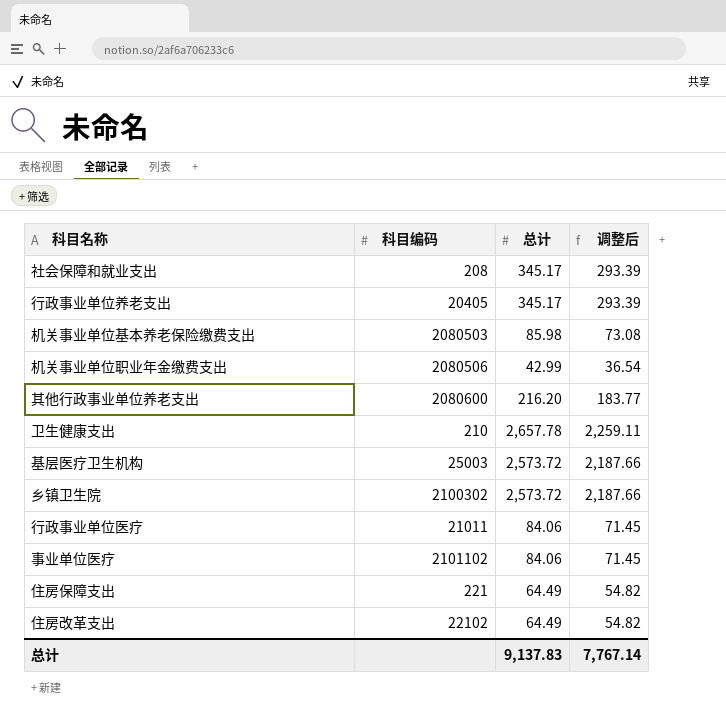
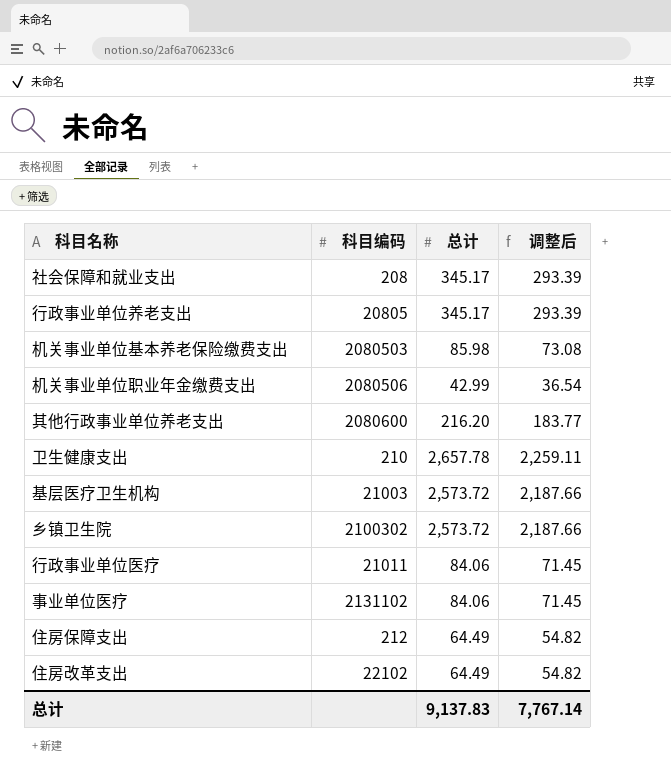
行政事业单位养老支出 | 科目编码: 20405 -> 20805
基层医疗卫生机构 | 科目编码: 25003 -> 21003
事业单位医疗 | 科目编码: 2101102 -> 2131102
住房保障支出 | 科目编码: 221 -> 212

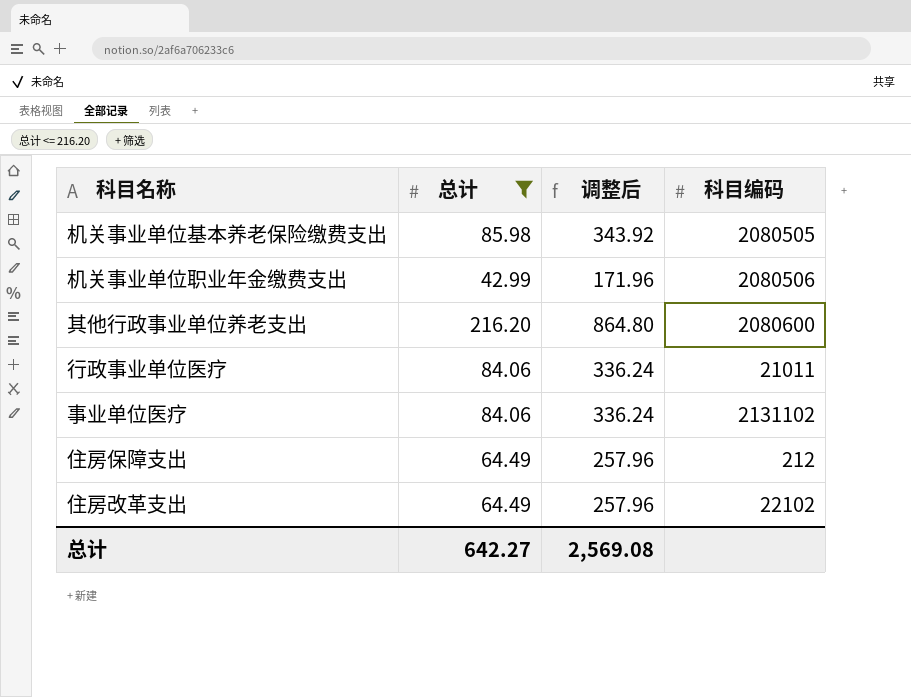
filter: none -> 总计 <= 216.20
column 调整后 | formula: [总计] * 0.85 -> [总计] * 4
column 科目编码 | position: 2 -> 4
机关事业单位基本养老保险缴费支出 | 科目编码: 2080503 -> 2080505
总计 | 总计: 9,137.83 -> 642.27
总计 | 调整后: 7,767.14 -> 2,569.08

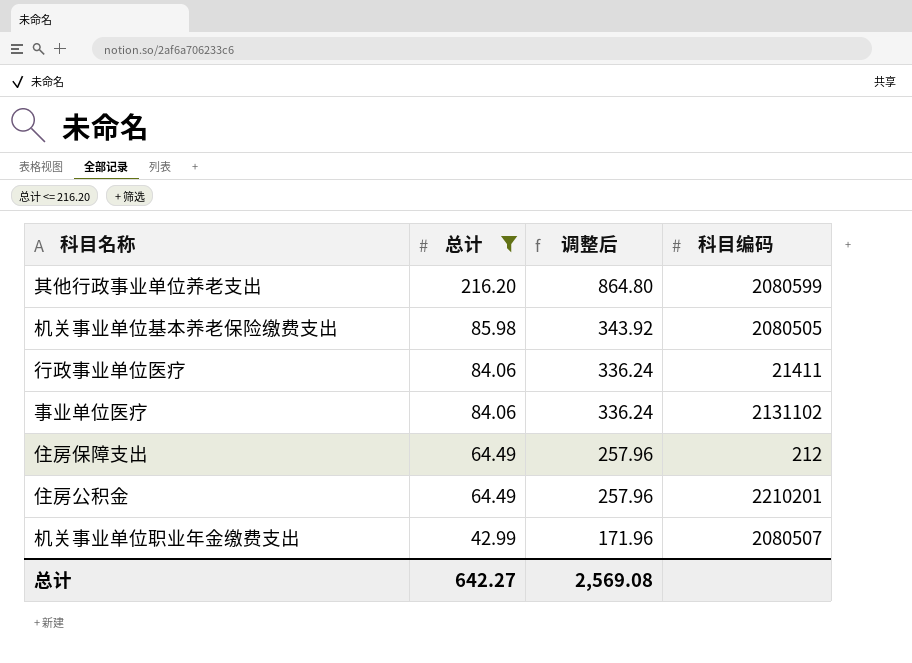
row order: none -> 总计 descending
row 住房改革支出: 64.49 | 257.96 | 22102 -> none
其他行政事业单位养老支出 | 科目编码: 2080600 -> 2080599
行政事业单位医疗 | 科目编码: 21011 -> 21411
row 住房公积金: none -> 64.49 | 257.96 | 2210201
机关事业单位职业年金缴费支出 | 科目编码: 2080506 -> 2080507

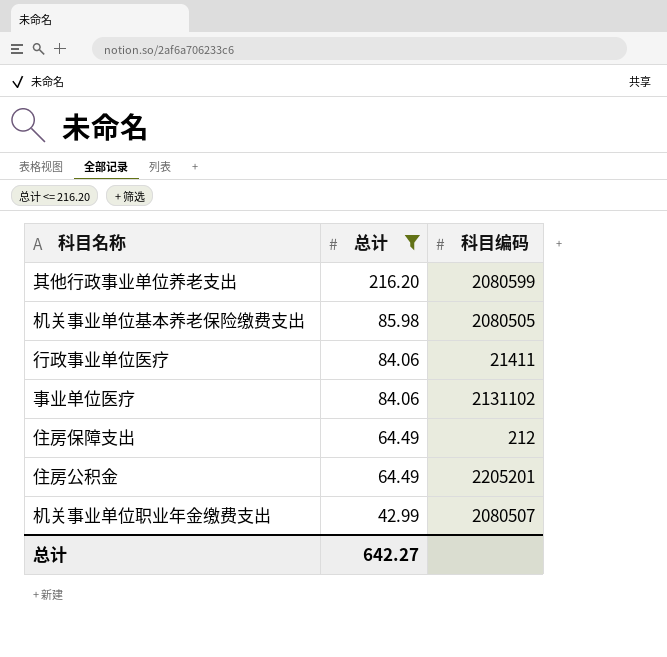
column 调整后 | formula: [总计] * 4 -> none
住房公积金 | 科目编码: 2210201 -> 2205201

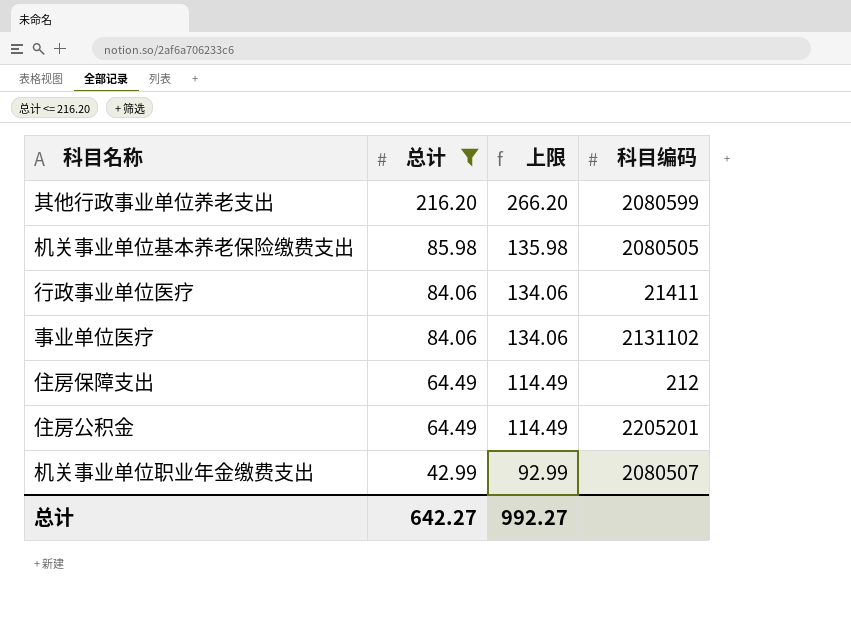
column 上限 | formula: none -> [总计] + 50

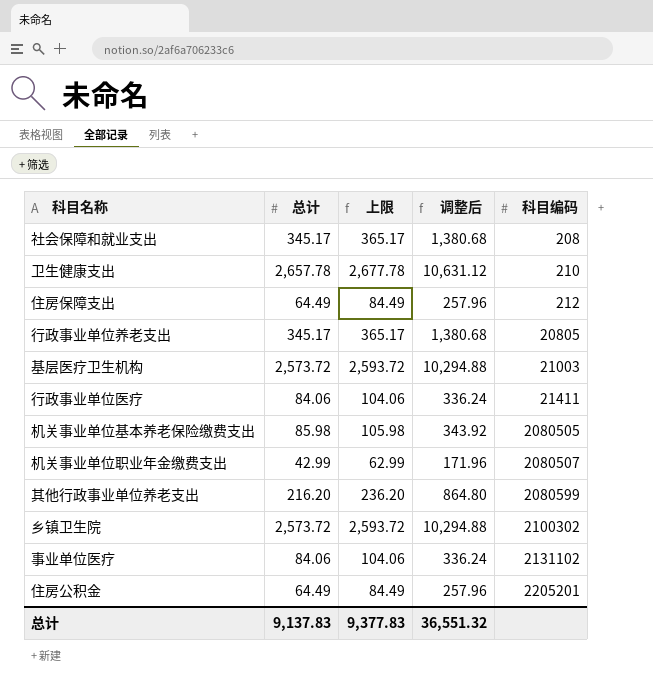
filter: 总计 <= 216.20 -> none
row order: 总计 descending -> 科目编码 ascending
column 上限 | formula: [总计] + 50 -> [总计] + 20
column 调整后 | formula: none -> [总计] * 4
总计 | 总计: 642.27 -> 9,137.83
总计 | 上限: 992.27 -> 9,377.83

